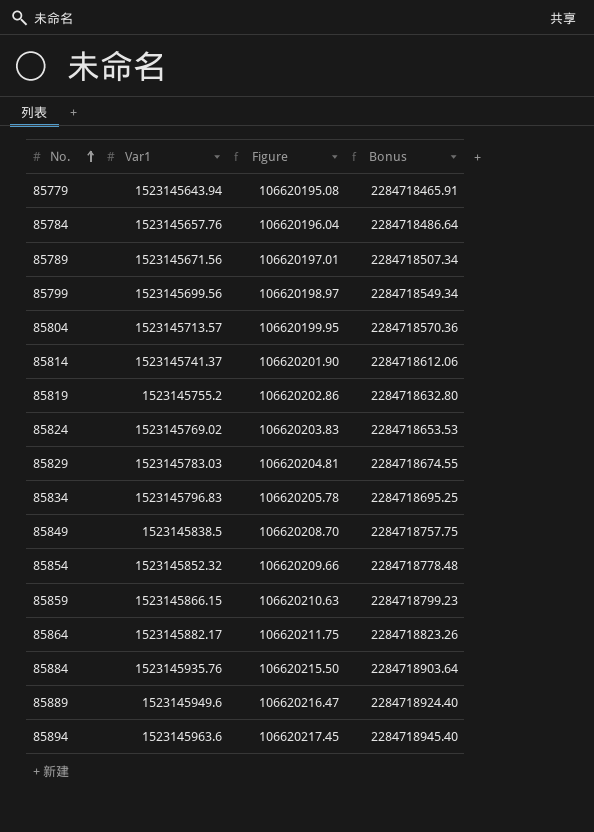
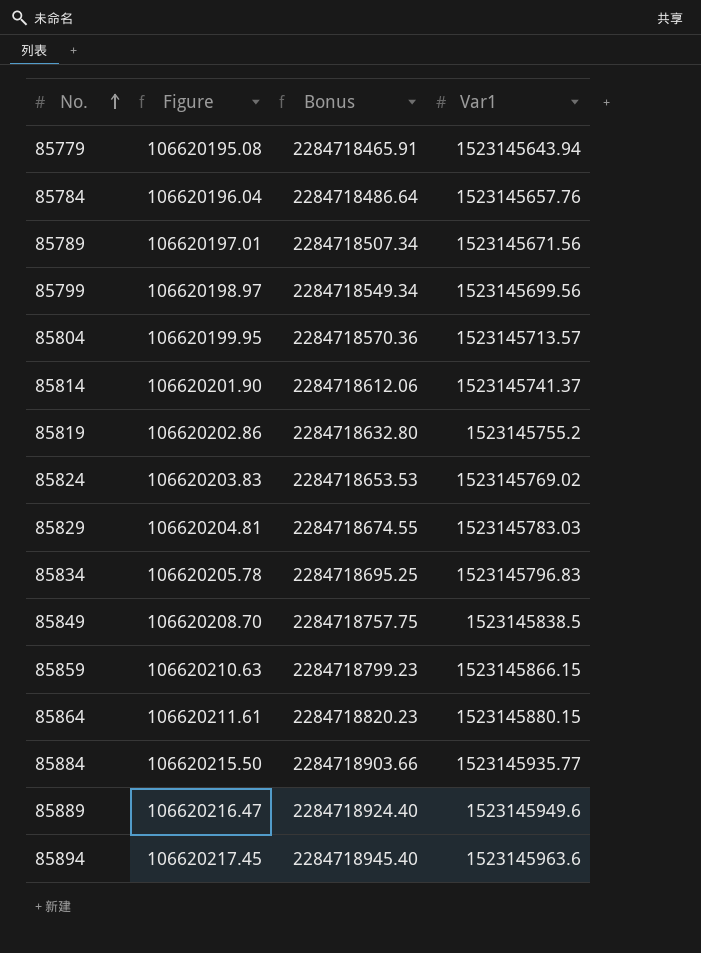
column Var1 | position: 2 -> 4
row 85854: 1523145852.32 | 106620209.66 | 2284718778.48 -> none
85864 | Figure: 106620211.75 -> 106620211.61
85864 | Bonus: 2284718823.26 -> 2284718820.23
85864 | Var1: 1523145882.17 -> 1523145880.15
85884 | Bonus: 2284718903.64 -> 2284718903.66
85884 | Var1: 1523145935.76 -> 1523145935.77

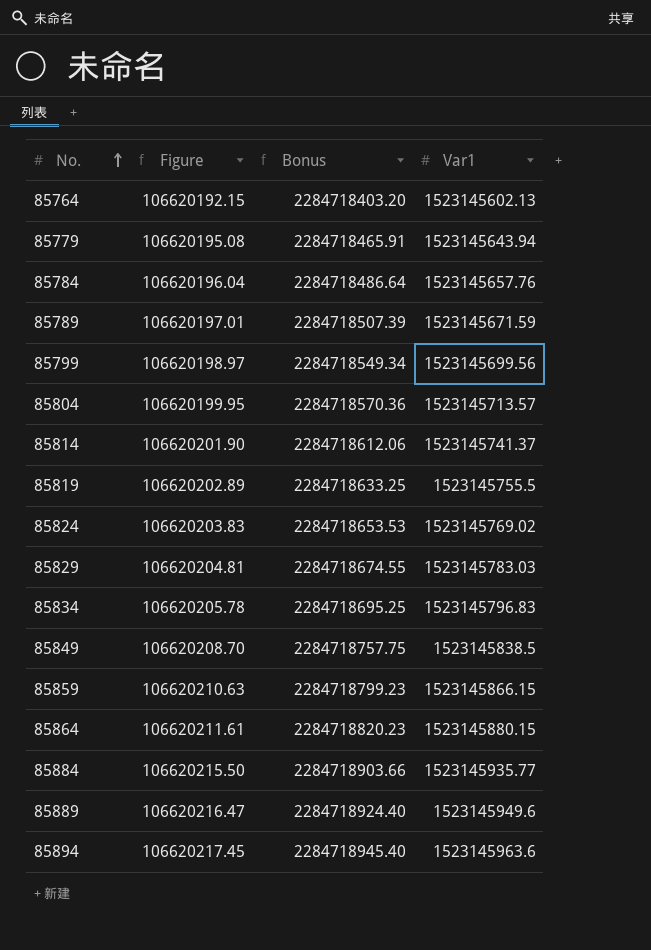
row 85764: none -> 106620192.15 | 2284718403.20 | 1523145602.13
85789 | Bonus: 2284718507.34 -> 2284718507.39
85789 | Var1: 1523145671.56 -> 1523145671.59
85819 | Figure: 106620202.86 -> 106620202.89
85819 | Bonus: 2284718632.80 -> 2284718633.25
85819 | Var1: 1523145755.2 -> 1523145755.5

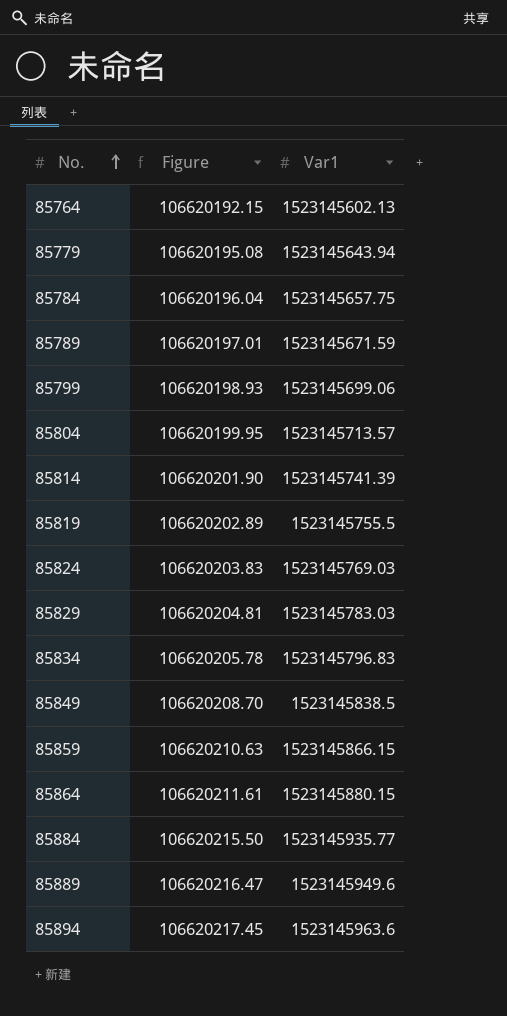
column Bonus | formula: [Var1] * 1.5 -> none
85784 | Var1: 1523145657.76 -> 1523145657.75
85799 | Figure: 106620198.97 -> 106620198.93
85799 | Var1: 1523145699.56 -> 1523145699.06
85814 | Var1: 1523145741.37 -> 1523145741.39
85824 | Var1: 1523145769.02 -> 1523145769.03

